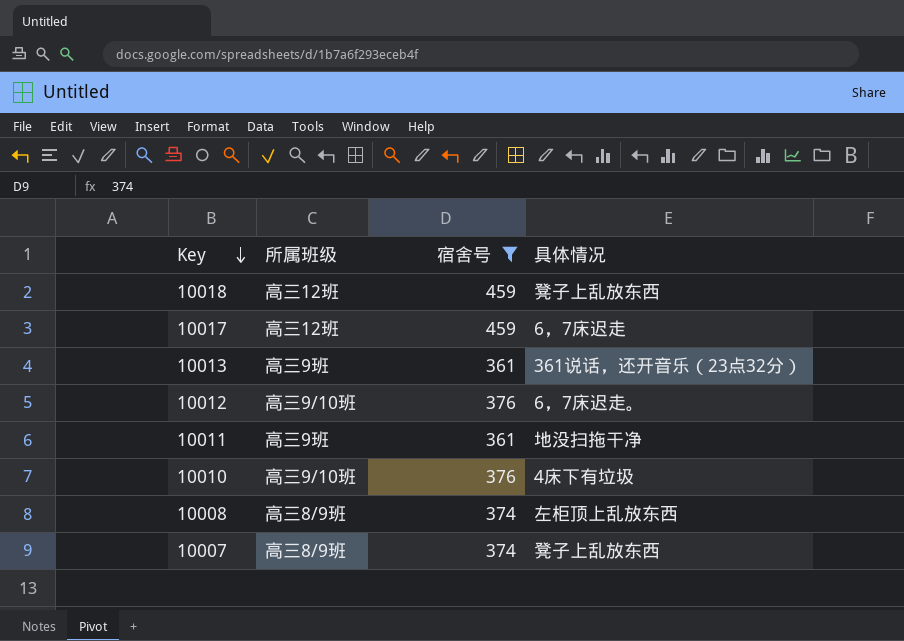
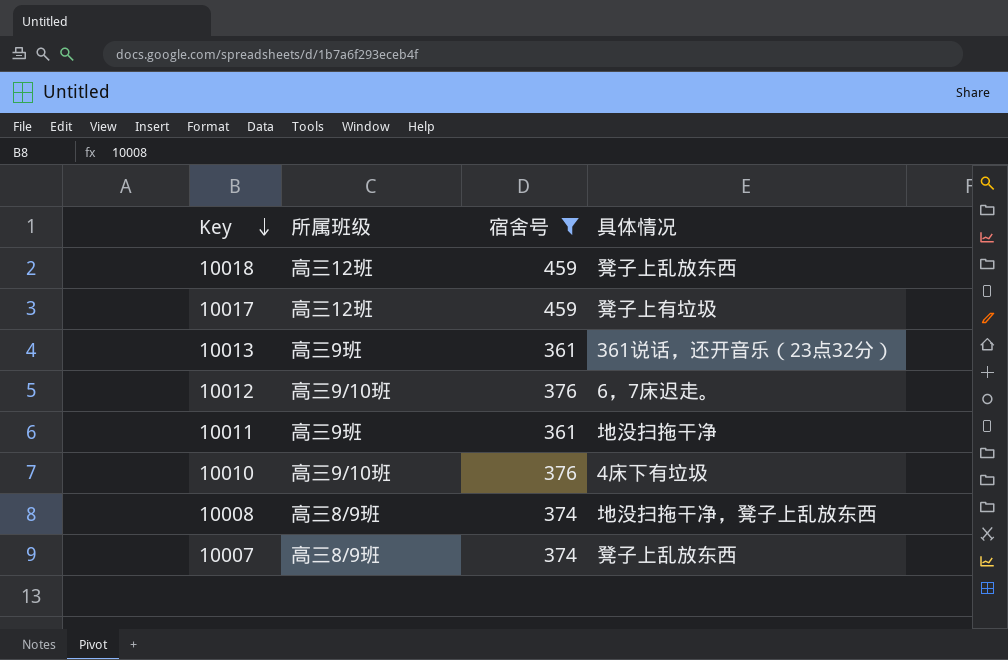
10017 | 具体情况: 6，7床迟走 -> 凳子上有垃圾
10008 | 具体情况: 左柜顶上乱放东西 -> 地没扫拖干净，凳子上乱放东西

